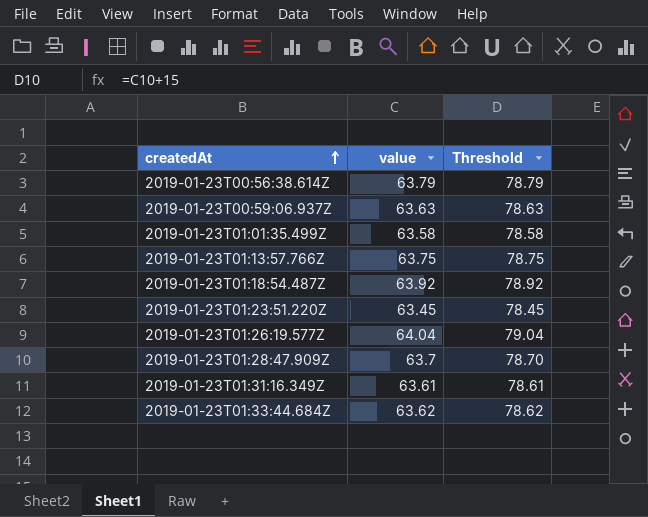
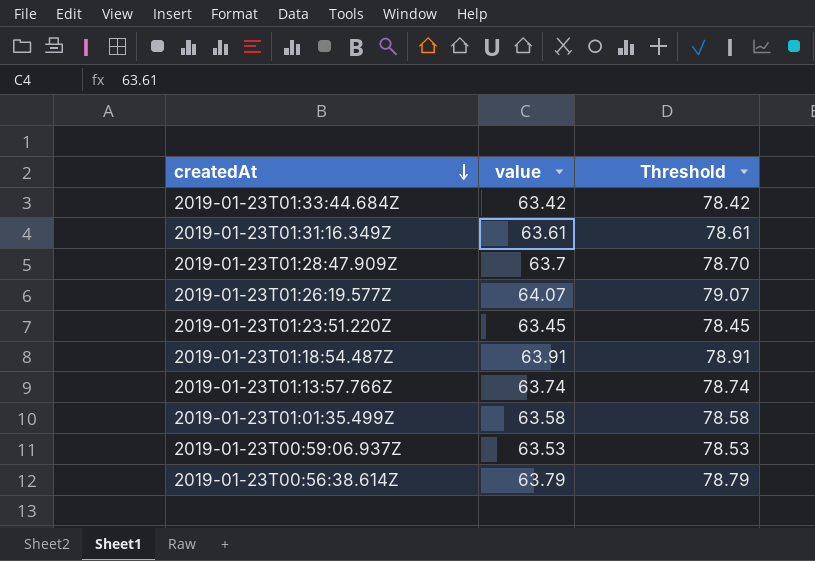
row order: createdAt ascending -> createdAt descending
2019-01-23T01:33:44.684Z | value: 63.62 -> 63.42
2019-01-23T01:33:44.684Z | Threshold: 78.62 -> 78.42
2019-01-23T01:26:19.577Z | value: 64.04 -> 64.07
2019-01-23T01:26:19.577Z | Threshold: 79.04 -> 79.07
2019-01-23T01:18:54.487Z | value: 63.92 -> 63.91
2019-01-23T01:18:54.487Z | Threshold: 78.92 -> 78.91
2019-01-23T01:13:57.766Z | value: 63.75 -> 63.74
2019-01-23T01:13:57.766Z | Threshold: 78.75 -> 78.74
2019-01-23T00:59:06.937Z | value: 63.63 -> 63.53
2019-01-23T00:59:06.937Z | Threshold: 78.63 -> 78.53

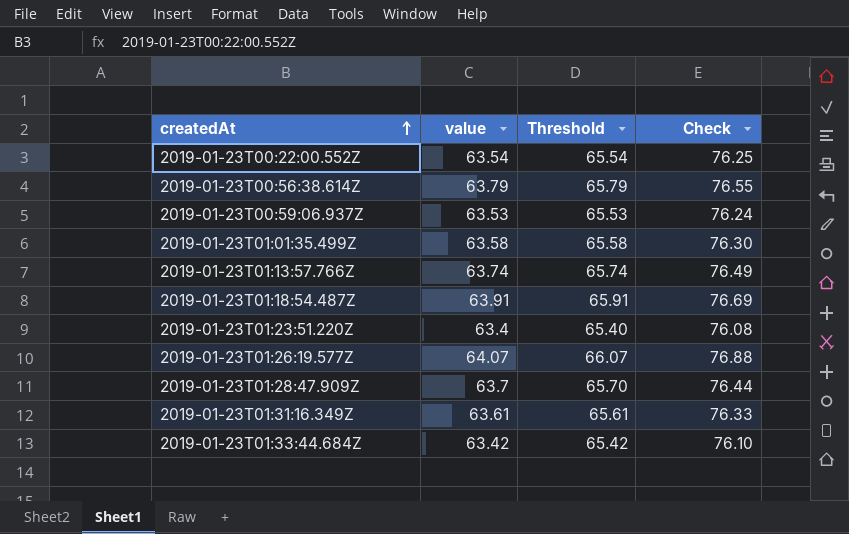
row order: createdAt descending -> createdAt ascending
column Threshold | formula: [value] + 15 -> [value] + 2
column Check | formula: none -> [value] * 1.2
row 2019-01-23T00:22:00.552Z: none -> 63.54 | 65.54 | 76.25
2019-01-23T01:23:51.220Z | value: 63.45 -> 63.4

